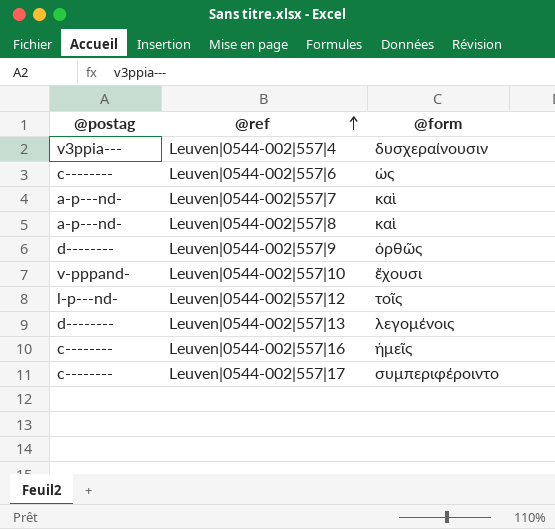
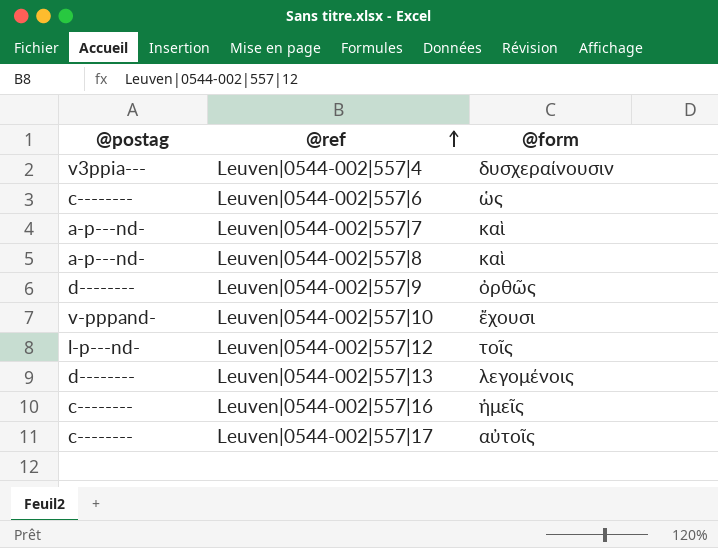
Leuven|0544-002|557|17 | @form: συμπεριφέροιντο -> αὐτοῖς

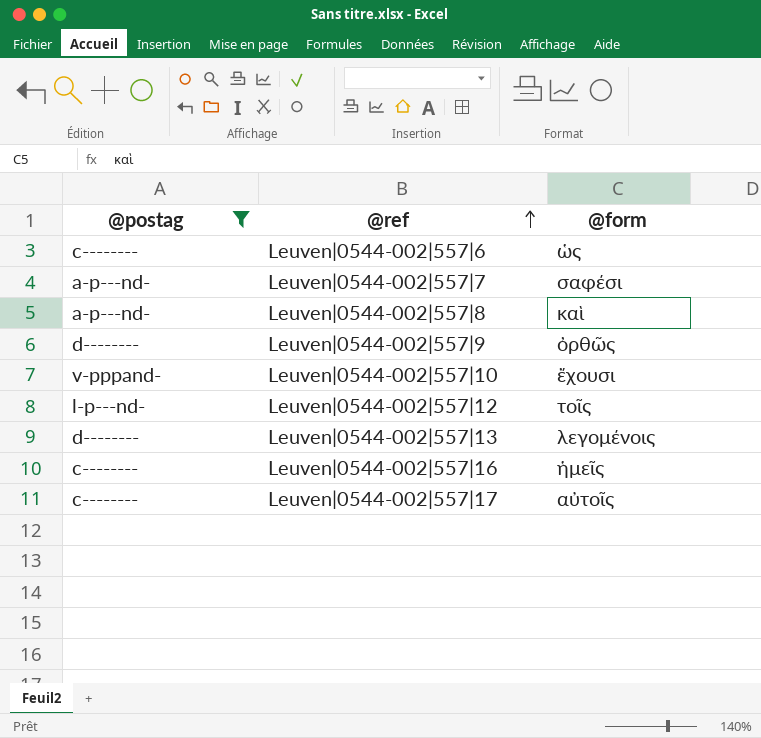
filter: none -> @postag != v3ppia---
Leuven|0544-002|557|7 | @form: καὶ -> σαφέσι

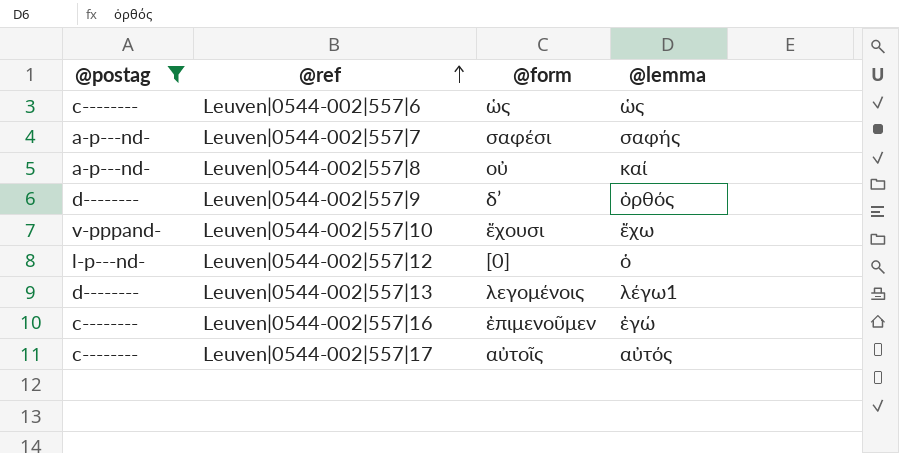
column @lemma | position: none -> 4
Leuven|0544-002|557|8 | @form: καὶ -> οὐ
Leuven|0544-002|557|9 | @form: ὀρθῶς -> δ’
Leuven|0544-002|557|12 | @form: τοῖς -> [0]
Leuven|0544-002|557|16 | @form: ἡμεῖς -> ἐπιμενοῦμεν

